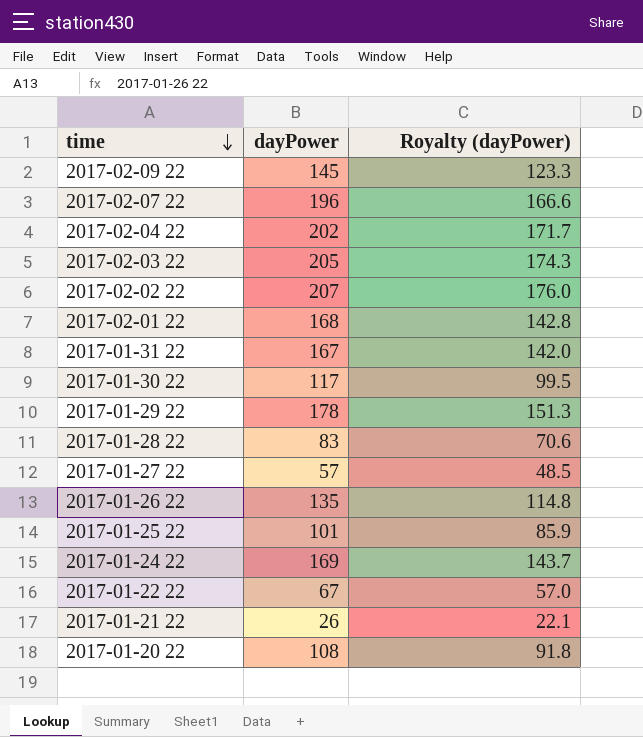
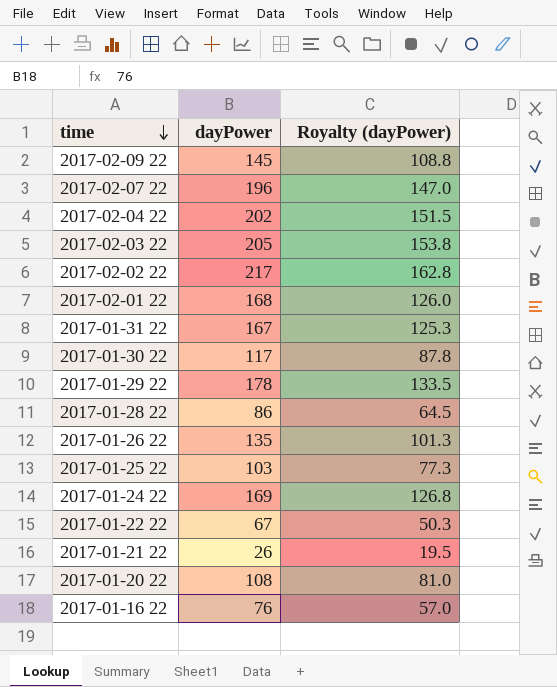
column Royalty (dayPower) | formula: [dayPower] * 0.85 -> [dayPower] * 0.75
row 2017-01-27 22: 57 | 48.5 -> none
2017-02-02 22 | dayPower: 207 -> 217
2017-01-28 22 | dayPower: 83 -> 86
2017-01-25 22 | dayPower: 101 -> 103
row 2017-01-16 22: none -> 76 | 57.0

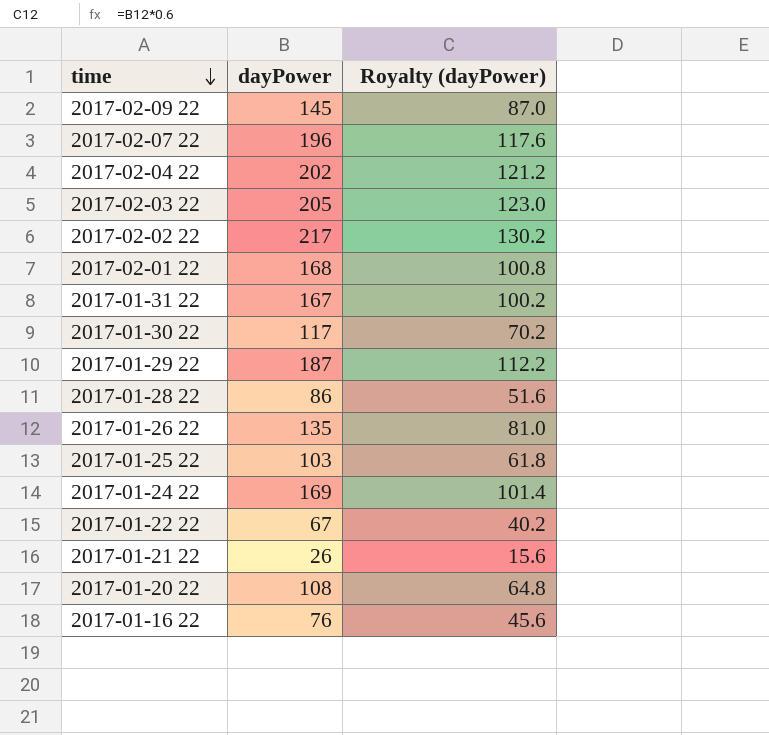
column Royalty (dayPower) | formula: [dayPower] * 0.75 -> [dayPower] * 0.6
2017-01-29 22 | dayPower: 178 -> 187

